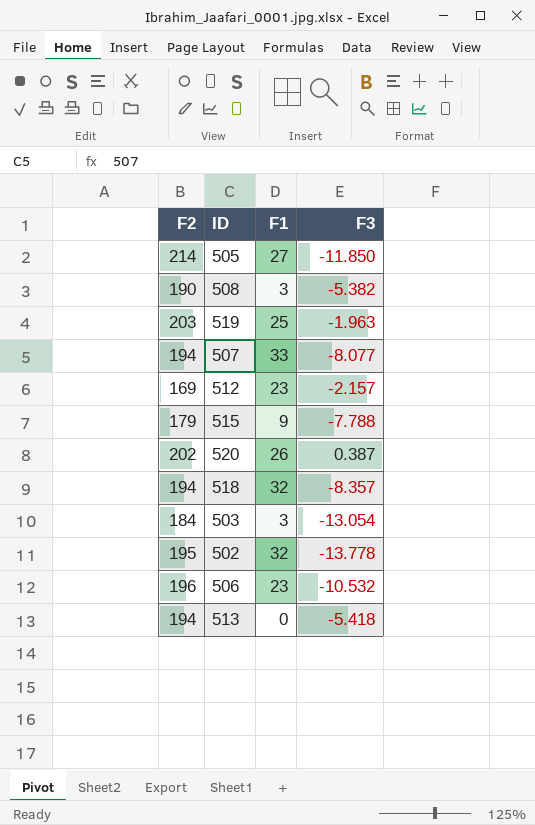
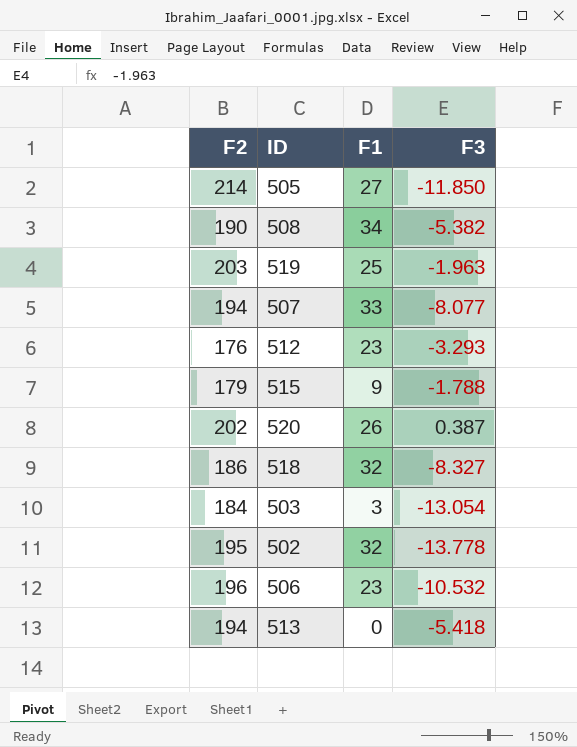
508 | F1: 3 -> 34
512 | F2: 169 -> 176
512 | F3: -2.157 -> -3.293
515 | F3: -7.788 -> -1.788
518 | F2: 194 -> 186
518 | F3: -8.357 -> -8.327

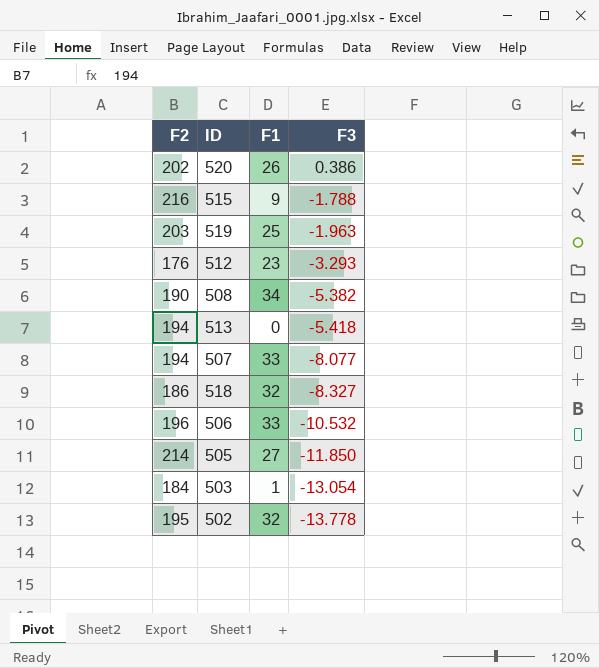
row order: none -> F3 descending
520 | F3: 0.387 -> 0.386
515 | F2: 179 -> 216
506 | F1: 23 -> 33
503 | F1: 3 -> 1

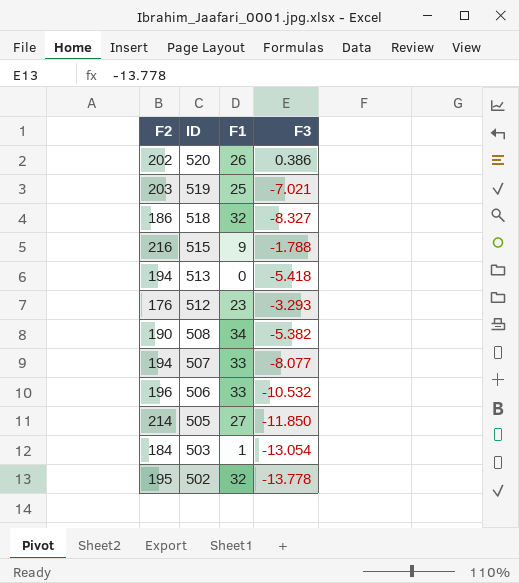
row order: F3 descending -> ID descending
519 | F3: -1.963 -> -7.021

